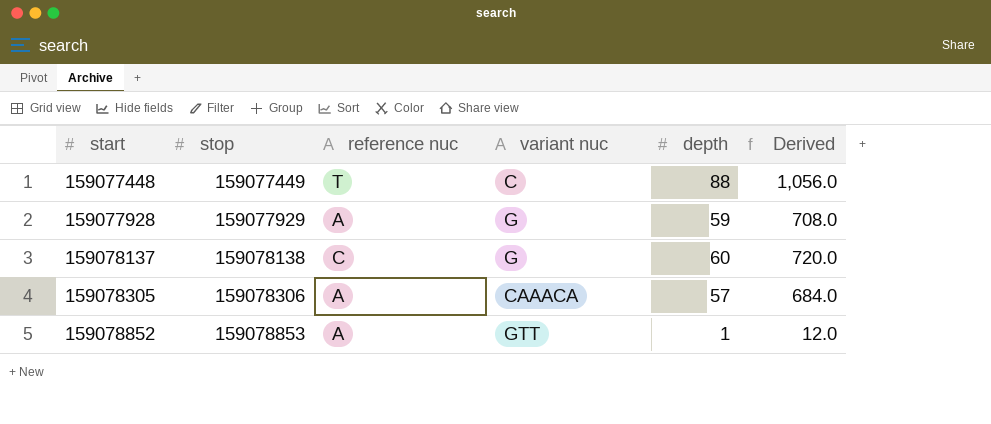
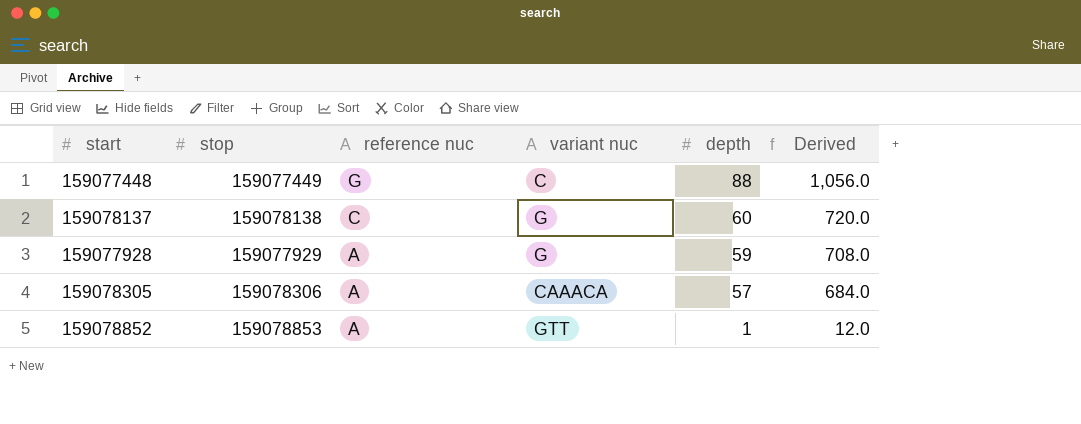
row order: start ascending -> reference nuc descending
159077448 | reference nuc: T -> G

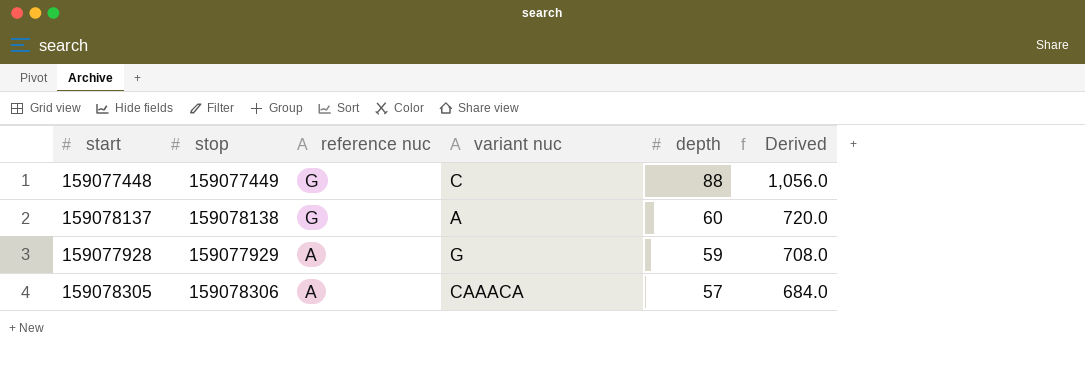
row 159078852: 159078853 | A | GTT | 1 | 12.0 -> none
159078137 | reference nuc: C -> G
159078137 | variant nuc: G -> A

